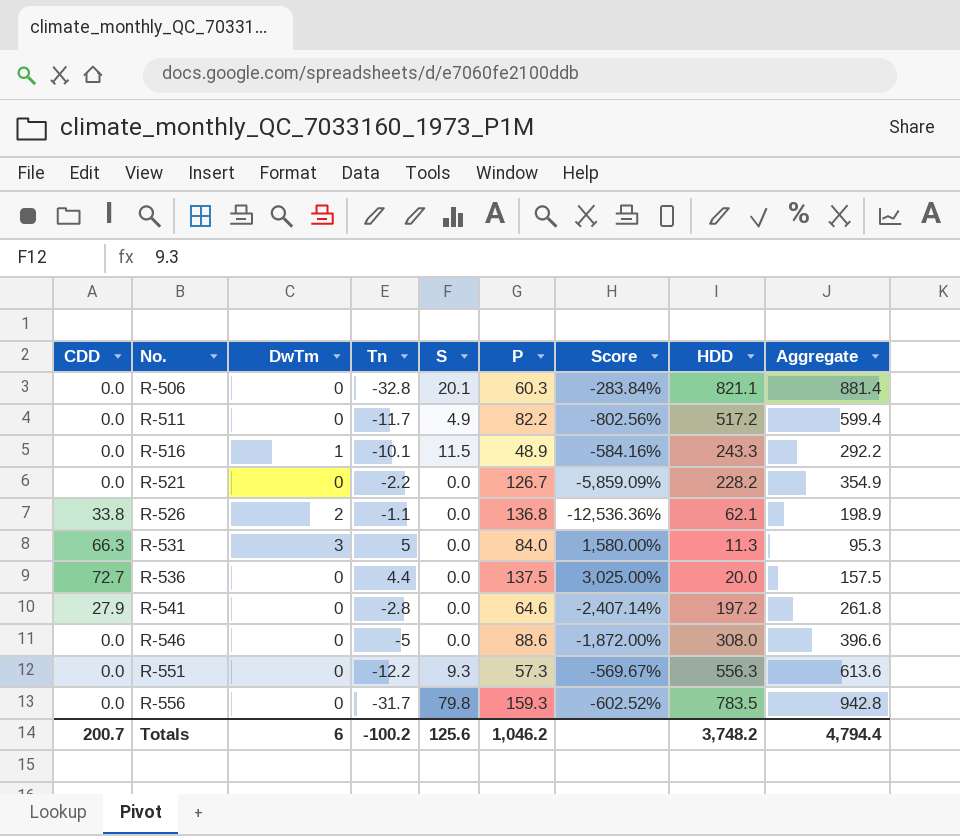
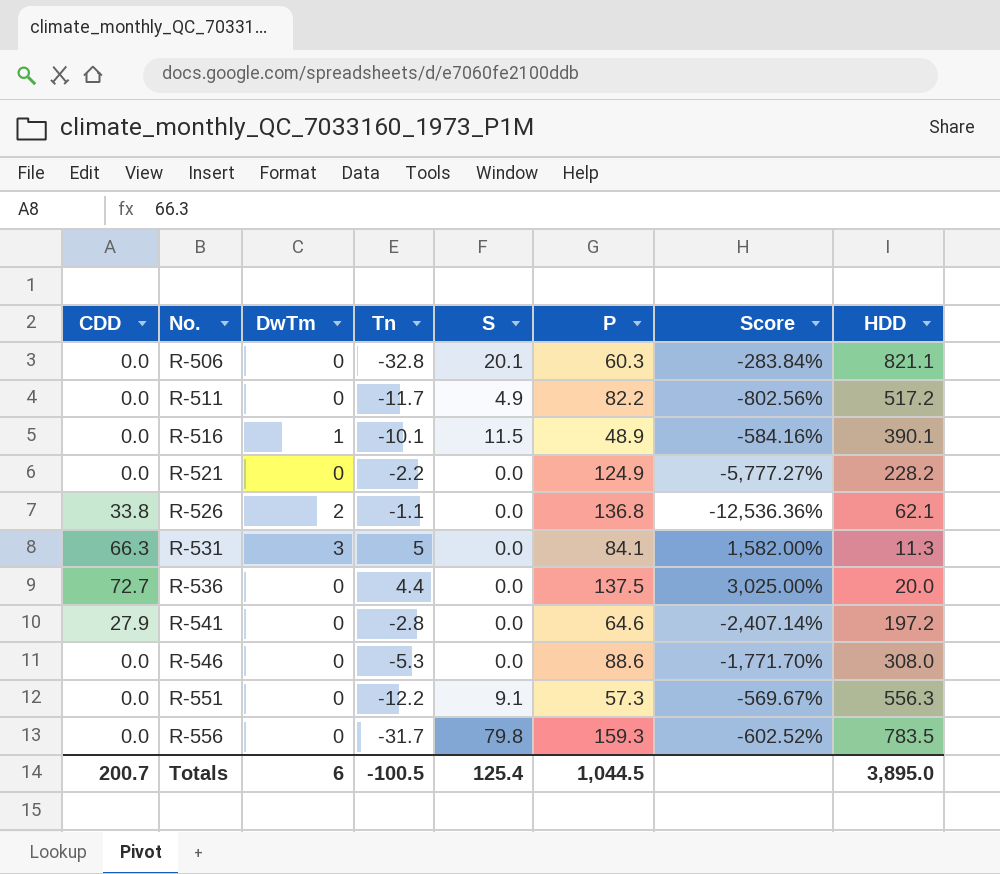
column Aggregate | formula: [P] + [HDD] -> none
R-516 | HDD: 243.3 -> 390.1
R-521 | P: 126.7 -> 124.9
R-521 | Score: -5,859.09% -> -5,777.27%
R-531 | P: 84.0 -> 84.1
R-531 | Score: 1,580.00% -> 1,582.00%
R-546 | Tn: -5 -> -5.3
R-546 | Score: -1,872.00% -> -1,771.70%
R-551 | S: 9.3 -> 9.1
Totals | Tn: -100.2 -> -100.5
Totals | S: 125.6 -> 125.4
Totals | P: 1,046.2 -> 1,044.5
Totals | HDD: 3,748.2 -> 3,895.0

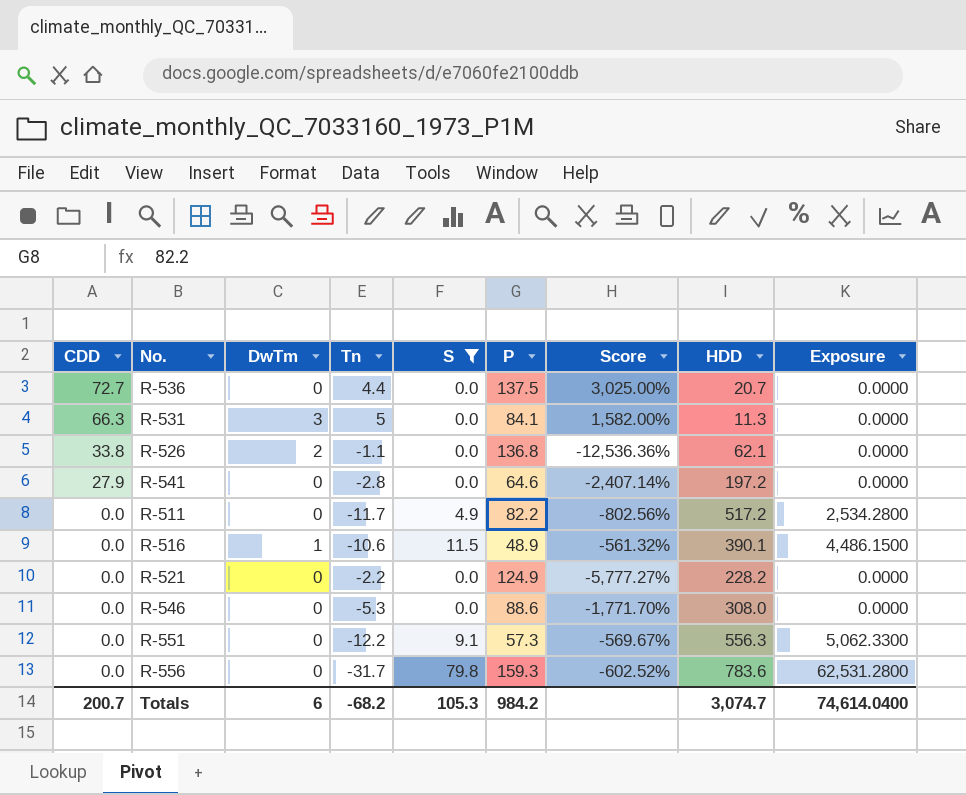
filter: none -> S != 20.1
row order: No. ascending -> CDD descending
column Exposure | formula: none -> [S] * [HDD]
R-536 | HDD: 20.0 -> 20.7
R-516 | Tn: -10.1 -> -10.6
R-516 | Score: -584.16% -> -561.32%
R-556 | HDD: 783.5 -> 783.6
Totals | Tn: -100.5 -> -68.2
Totals | S: 125.4 -> 105.3
Totals | P: 1,044.5 -> 984.2
Totals | HDD: 3,895.0 -> 3,074.7

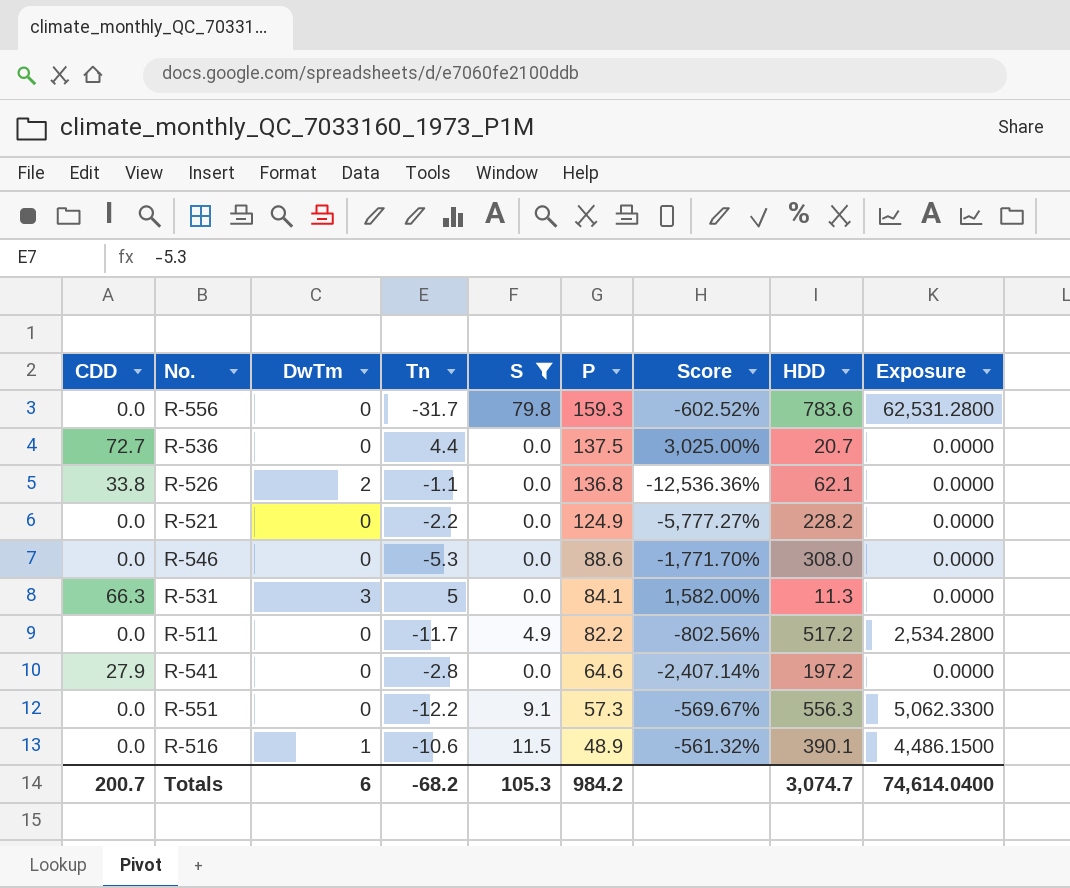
row order: CDD descending -> P descending

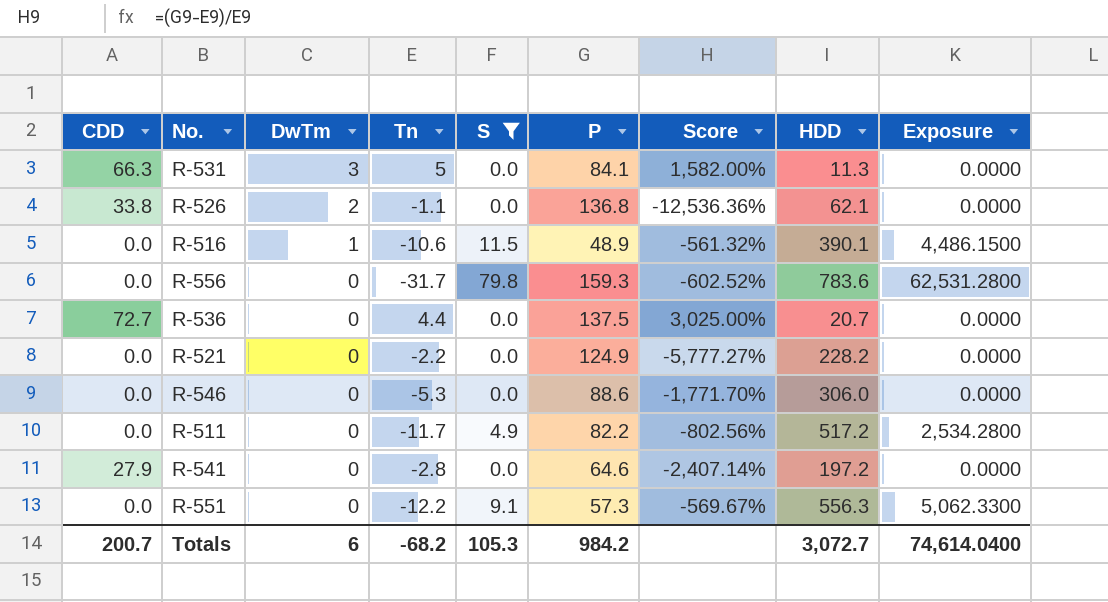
row order: P descending -> DwTm descending
R-546 | HDD: 308.0 -> 306.0
Totals | HDD: 3,074.7 -> 3,072.7

